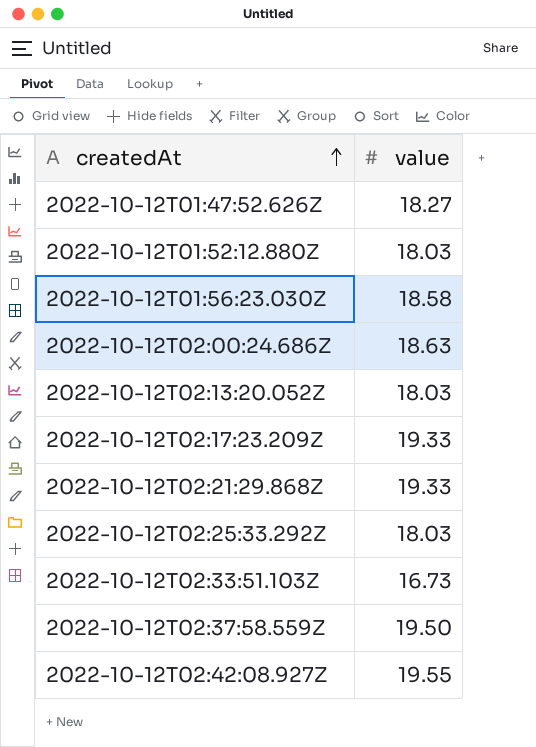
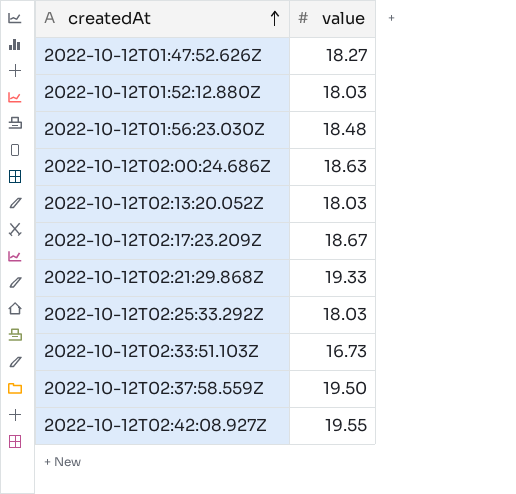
2022-10-12T01:56:23.030Z | value: 18.58 -> 18.48
2022-10-12T02:17:23.209Z | value: 19.33 -> 18.67

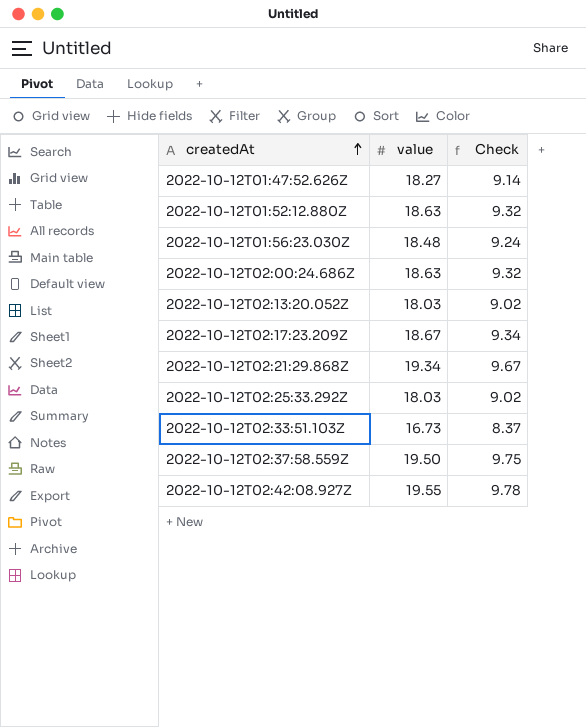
column Check | formula: none -> [value] * 0.5
2022-10-12T01:52:12.880Z | value: 18.03 -> 18.63
2022-10-12T02:21:29.868Z | value: 19.33 -> 19.34

